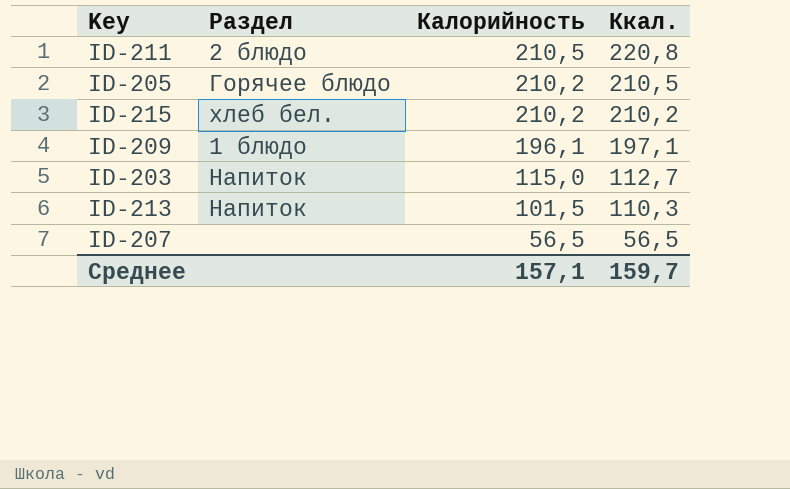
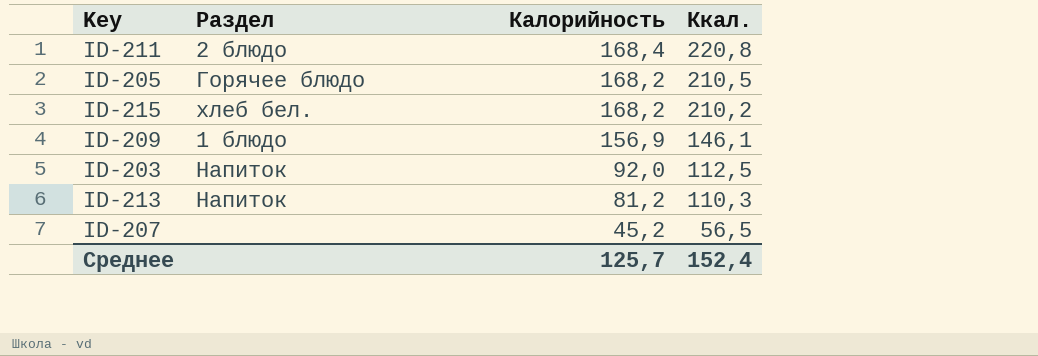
ID-211 | Калорийность: 210,5 -> 168,4
ID-205 | Калорийность: 210,2 -> 168,2
ID-215 | Калорийность: 210,2 -> 168,2
ID-209 | Калорийность: 196,1 -> 156,9
ID-209 | Ккал.: 197,1 -> 146,1
ID-203 | Калорийность: 115,0 -> 92,0
ID-203 | Ккал.: 112,7 -> 112,5
ID-213 | Калорийность: 101,5 -> 81,2
ID-207 | Калорийность: 56,5 -> 45,2
Среднее | Калорийность: 157,1 -> 125,7
Среднее | Ккал.: 159,7 -> 152,4

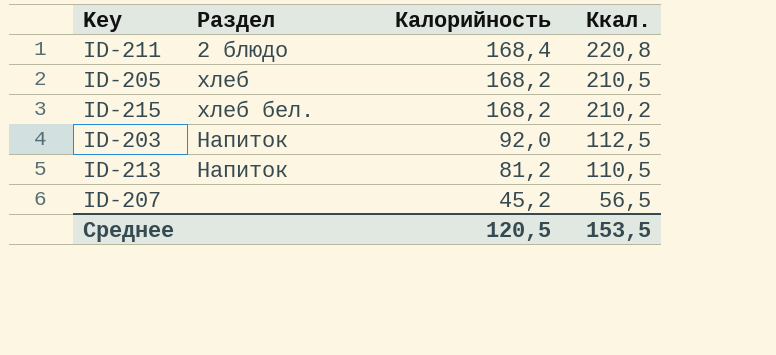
row ID-209: 1 блюдо | 156,9 | 146,1 -> none
ID-205 | Раздел: Горячее блюдо -> хлеб
ID-213 | Ккал.: 110,3 -> 110,5
Среднее | Калорийность: 125,7 -> 120,5
Среднее | Ккал.: 152,4 -> 153,5

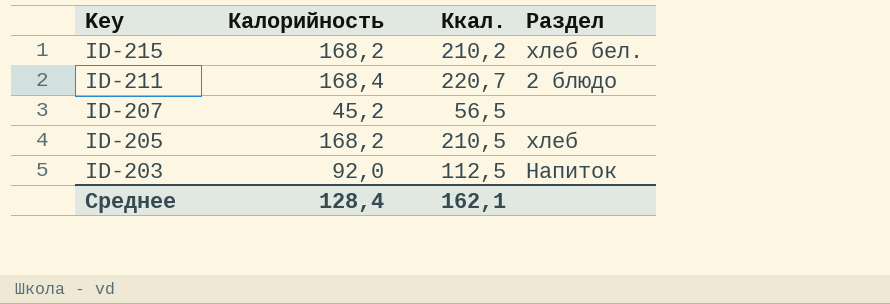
row order: Калорийность descending -> Key descending
column Раздел | position: 2 -> 4
row ID-213: Напиток | 81,2 | 110,5 -> none
ID-211 | Ккал.: 220,8 -> 220,7
Среднее | Калорийность: 120,5 -> 128,4
Среднее | Ккал.: 153,5 -> 162,1

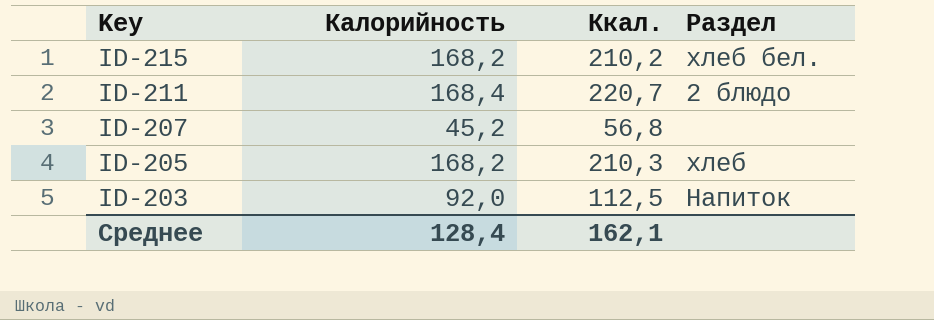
ID-207 | Ккал.: 56,5 -> 56,8
ID-205 | Ккал.: 210,5 -> 210,3

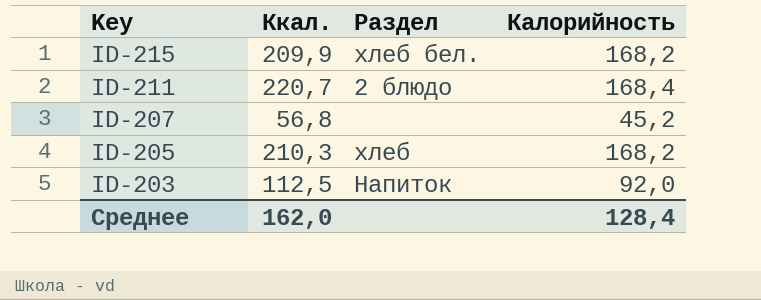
column Калорийность | position: 2 -> 4
ID-215 | Ккал.: 210,2 -> 209,9
Среднее | Ккал.: 162,1 -> 162,0

